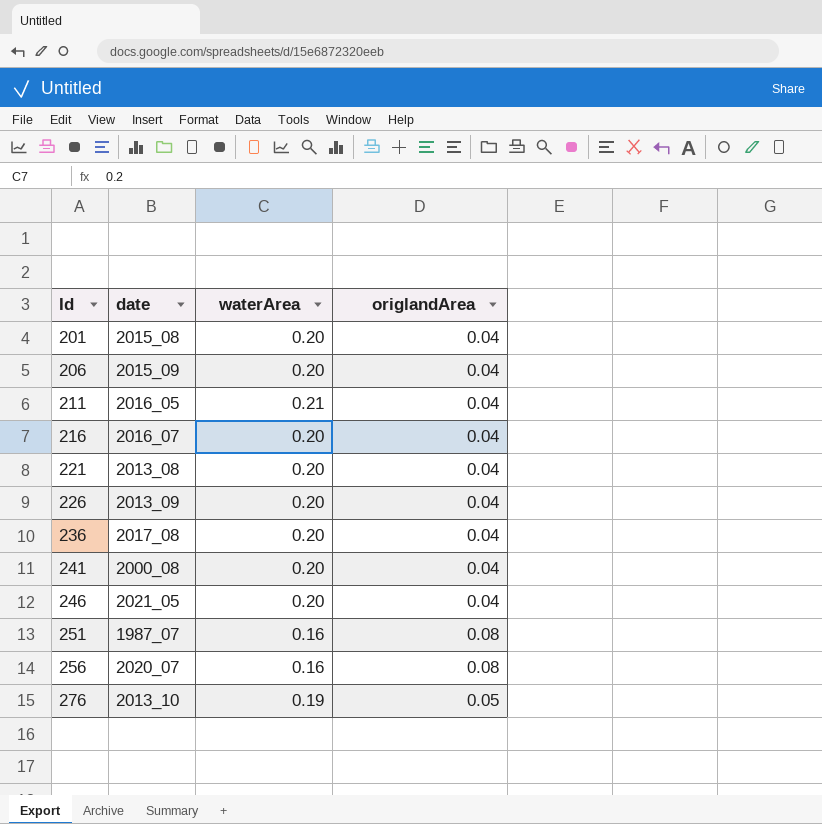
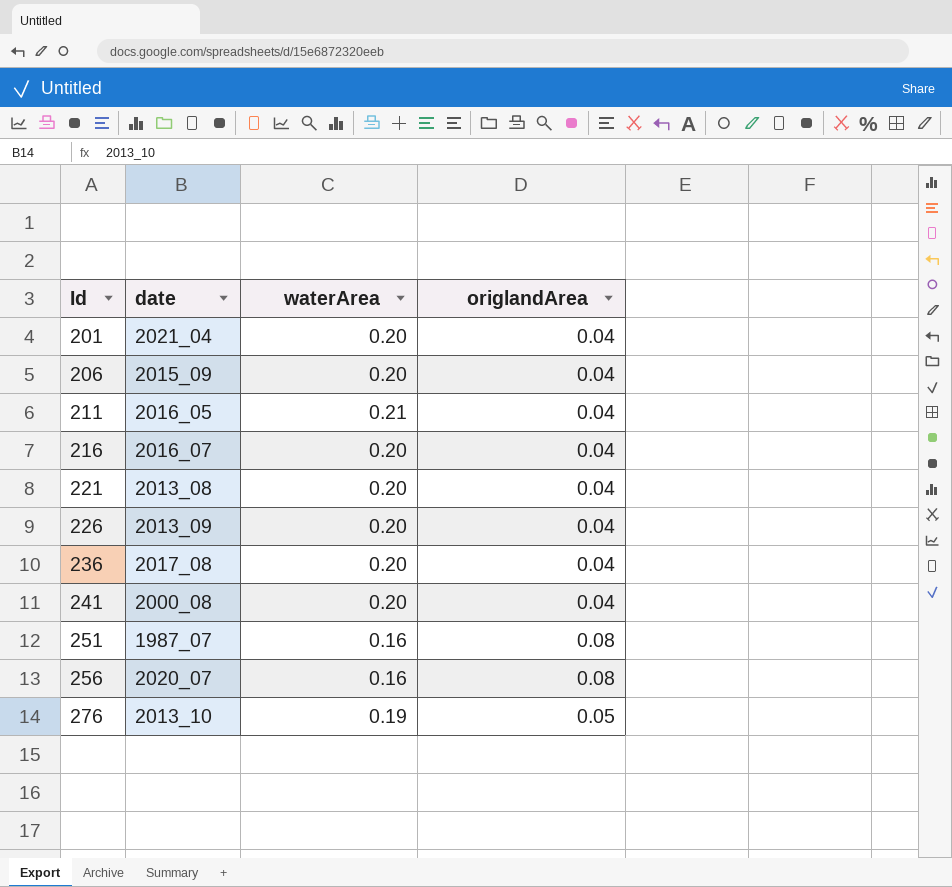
row 246: 2021_05 | 0.20 | 0.04 -> none
201 | date: 2015_08 -> 2021_04

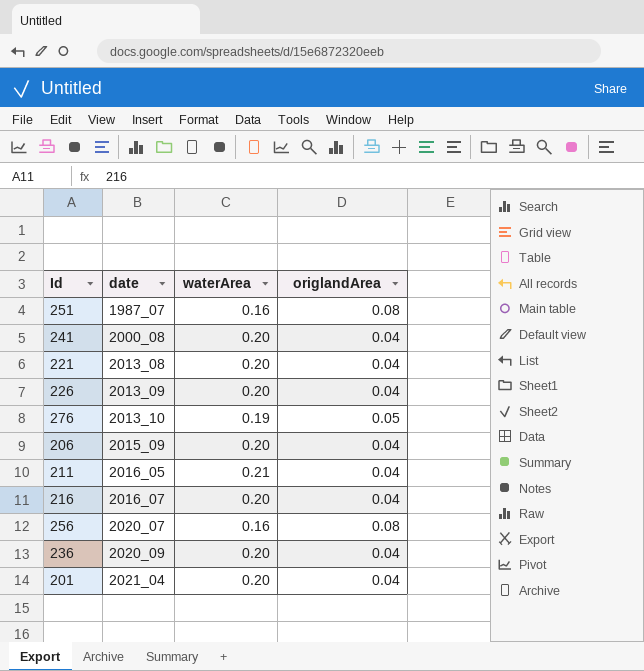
row order: Id ascending -> date ascending
236 | date: 2017_08 -> 2020_09

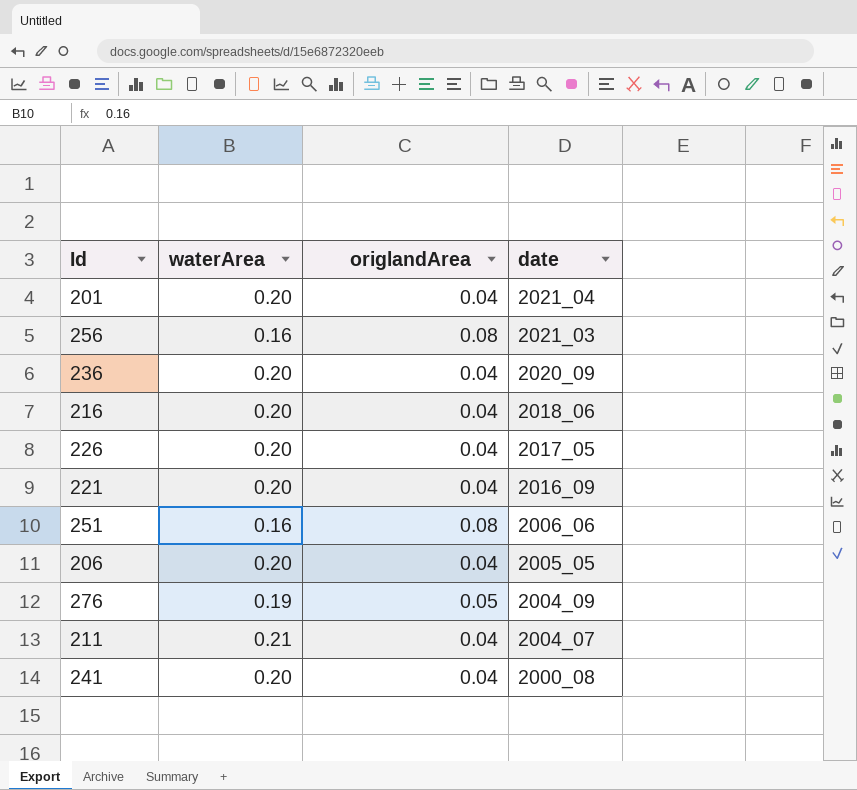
row order: date ascending -> date descending
column date | position: 2 -> 4
256 | date: 2020_07 -> 2021_03
216 | date: 2016_07 -> 2018_06
226 | date: 2013_09 -> 2017_05
221 | date: 2013_08 -> 2016_09
251 | date: 1987_07 -> 2006_06
206 | date: 2015_09 -> 2005_05
276 | date: 2013_10 -> 2004_09
211 | date: 2016_05 -> 2004_07

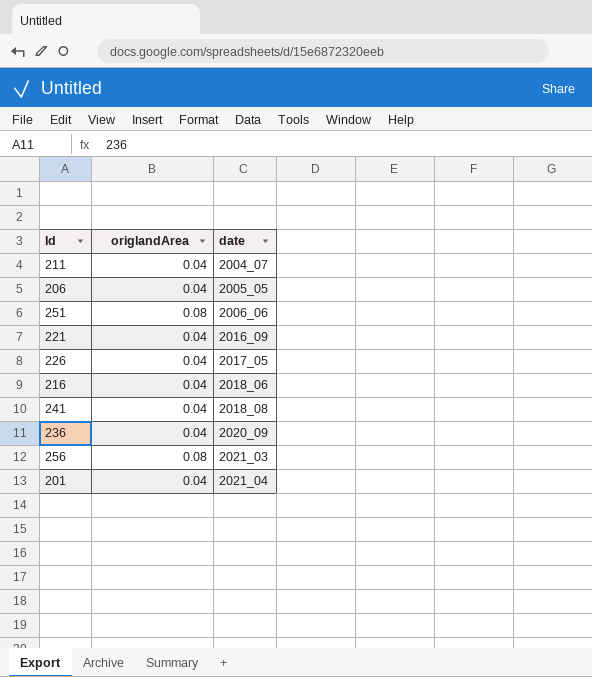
row order: date descending -> date ascending
column waterArea | position: 2 -> none
row 276: 0.19 | 0.05 | 2004_09 -> none
241 | date: 2000_08 -> 2018_08

